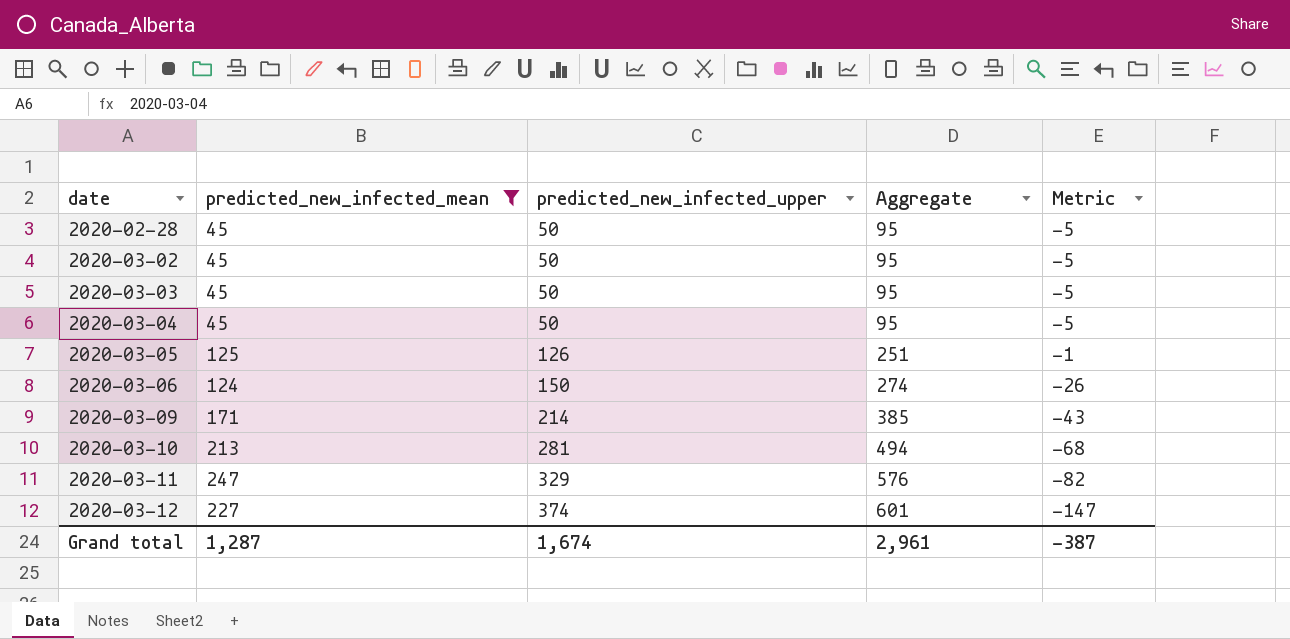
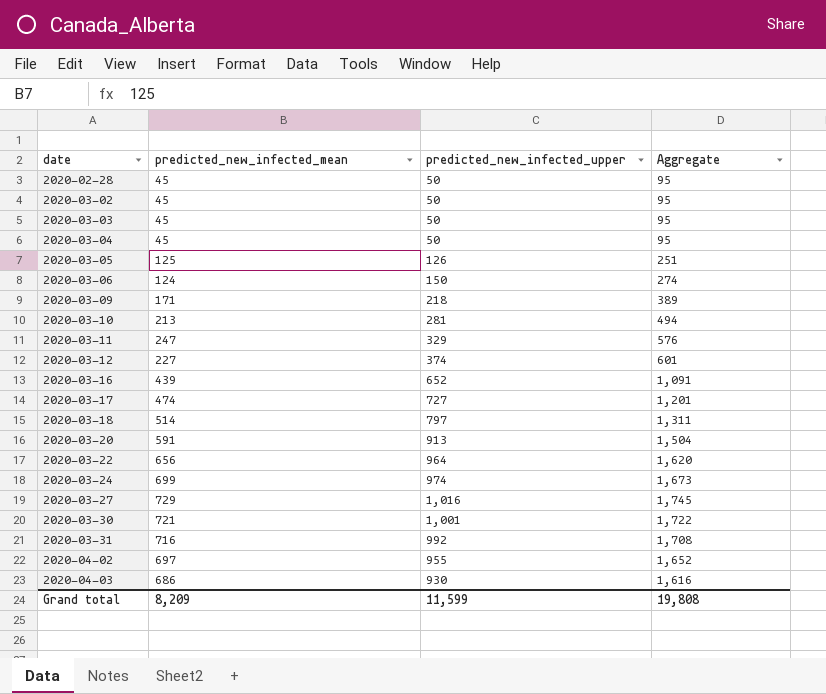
filter: predicted_new_infected_mean <= 247 -> none
column Metric | formula: [predicted_new_infected_mean] - [predicted_new_infected_upper] -> none
2020-03-09 | predicted_new_infected_upper: 214 -> 218
2020-03-09 | Aggregate: 385 -> 389
Grand total | predicted_new_infected_mean: 1,287 -> 8,209
Grand total | predicted_new_infected_upper: 1,674 -> 11,599
Grand total | Aggregate: 2,961 -> 19,808

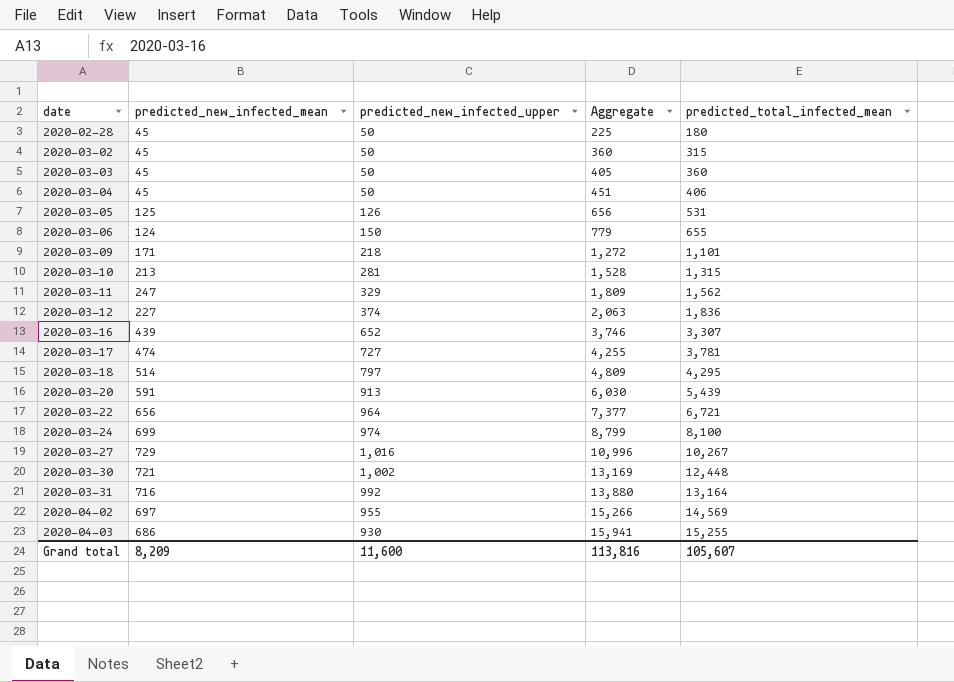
column Aggregate | formula: [predicted_new_infected_mean] + [predicted_new_infected_upper] -> [predicted_new_infected_mean] + [predicted_total_infected_mean]
column predicted_total_infected_mean | position: none -> 5
2020-03-30 | predicted_new_infected_upper: 1,001 -> 1,002
Grand total | predicted_new_infected_upper: 11,599 -> 11,600
Grand total | Aggregate: 19,808 -> 113,816

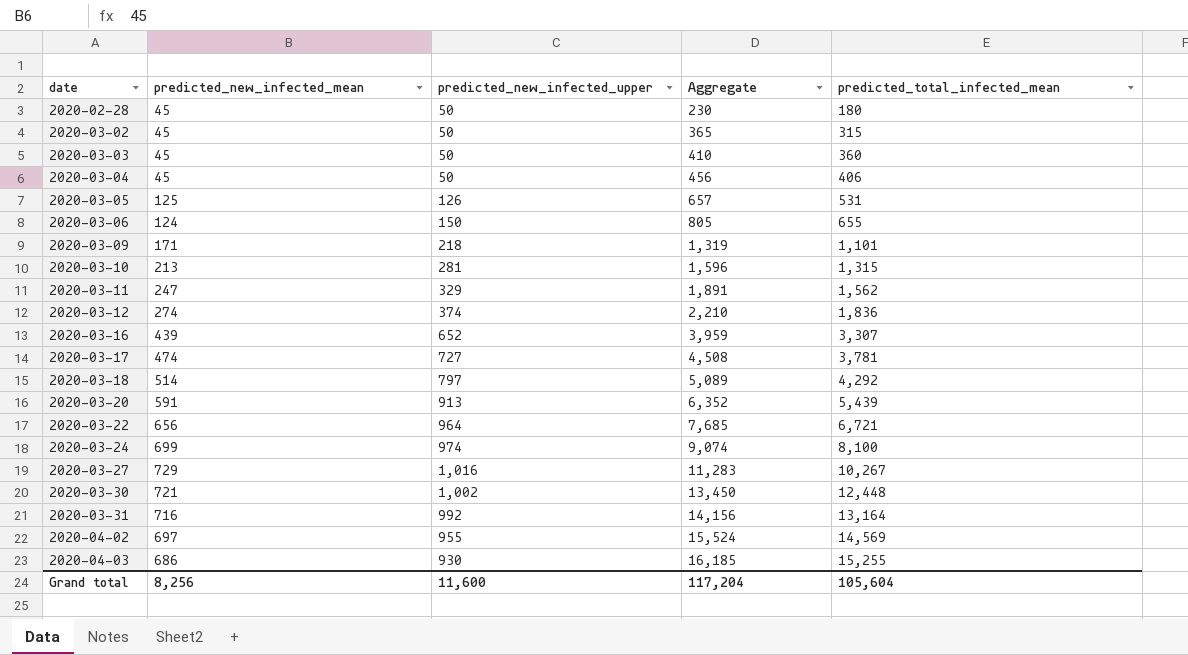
column Aggregate | formula: [predicted_new_infected_mean] + [predicted_total_infected_mean] -> [predicted_new_infected_upper] + [predicted_total_infected_mean]
2020-03-12 | predicted_new_infected_mean: 227 -> 274
2020-03-18 | predicted_total_infected_mean: 4,295 -> 4,292
Grand total | predicted_new_infected_mean: 8,209 -> 8,256
Grand total | Aggregate: 113,816 -> 117,204
Grand total | predicted_total_infected_mean: 105,607 -> 105,604

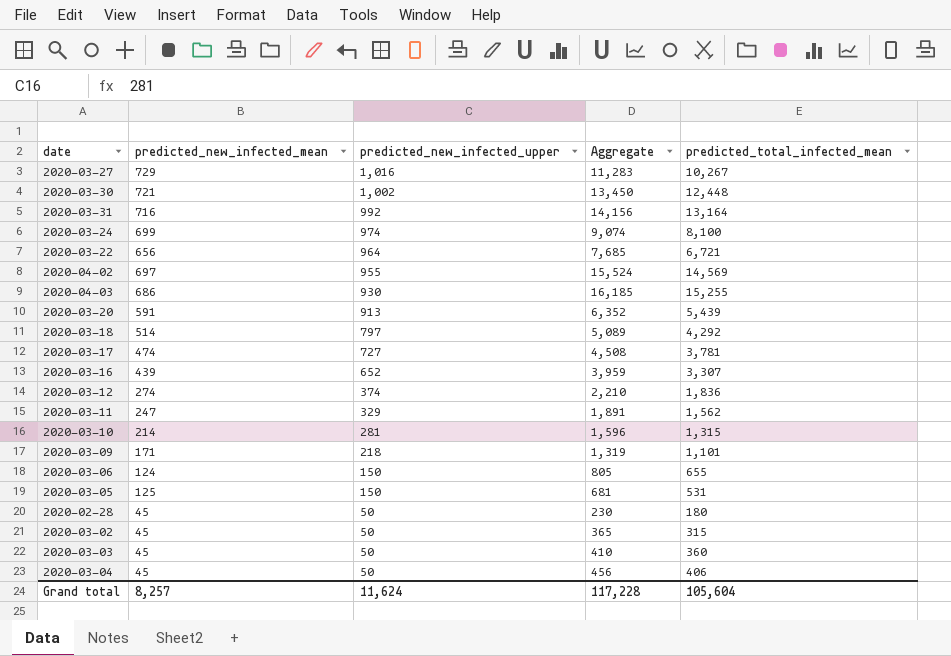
row order: date ascending -> predicted_new_infected_upper descending
2020-03-10 | predicted_new_infected_mean: 213 -> 214
2020-03-05 | predicted_new_infected_upper: 126 -> 150
2020-03-05 | Aggregate: 657 -> 681
Grand total | predicted_new_infected_mean: 8,256 -> 8,257
Grand total | predicted_new_infected_upper: 11,600 -> 11,624
Grand total | Aggregate: 117,204 -> 117,228

